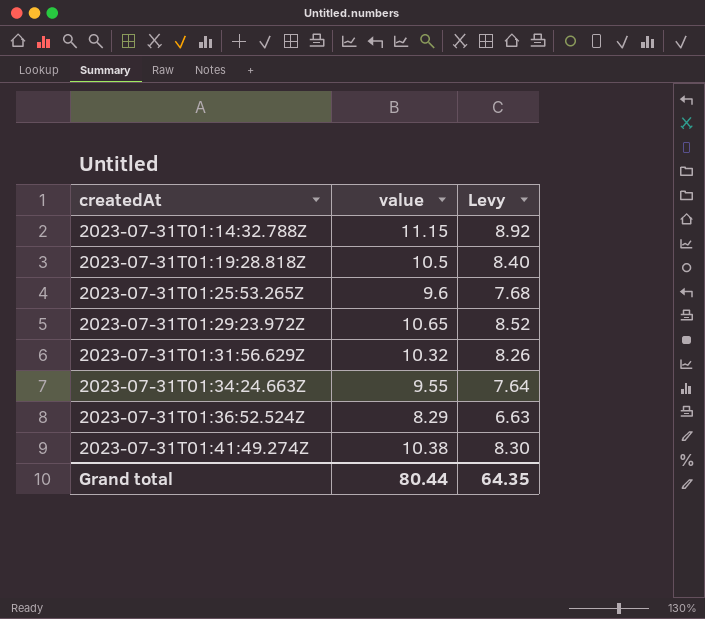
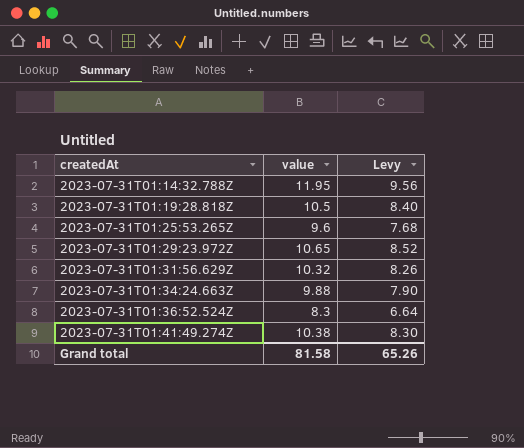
2023-07-31T01:14:32.788Z | value: 11.15 -> 11.95
2023-07-31T01:14:32.788Z | Levy: 8.92 -> 9.56
2023-07-31T01:34:24.663Z | value: 9.55 -> 9.88
2023-07-31T01:34:24.663Z | Levy: 7.64 -> 7.90
2023-07-31T01:36:52.524Z | value: 8.29 -> 8.3
2023-07-31T01:36:52.524Z | Levy: 6.63 -> 6.64
Grand total | value: 80.44 -> 81.58
Grand total | Levy: 64.35 -> 65.26

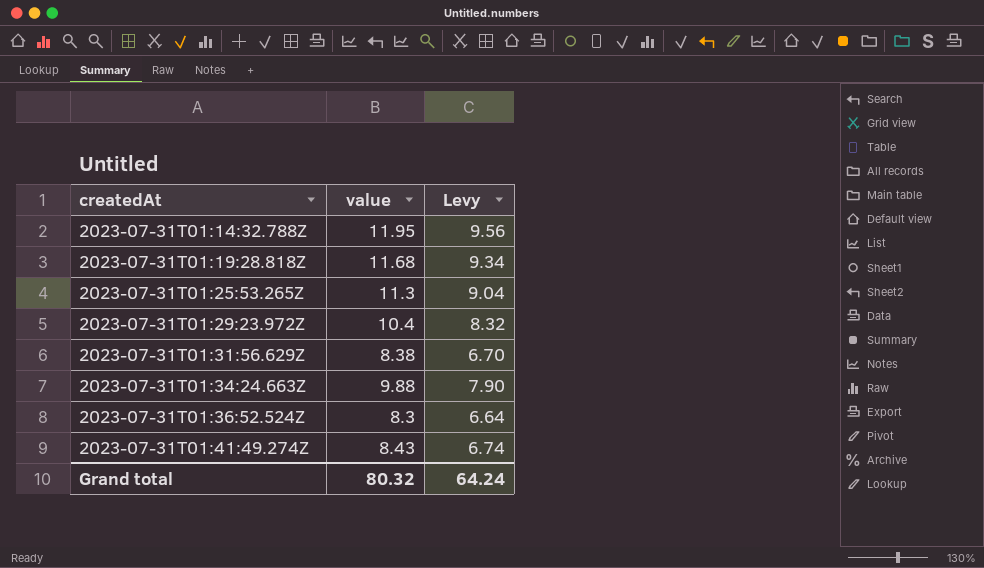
2023-07-31T01:19:28.818Z | value: 10.5 -> 11.68
2023-07-31T01:19:28.818Z | Levy: 8.40 -> 9.34
2023-07-31T01:25:53.265Z | value: 9.6 -> 11.3
2023-07-31T01:25:53.265Z | Levy: 7.68 -> 9.04
2023-07-31T01:29:23.972Z | value: 10.65 -> 10.4
2023-07-31T01:29:23.972Z | Levy: 8.52 -> 8.32
2023-07-31T01:31:56.629Z | value: 10.32 -> 8.38
2023-07-31T01:31:56.629Z | Levy: 8.26 -> 6.70
2023-07-31T01:41:49.274Z | value: 10.38 -> 8.43
2023-07-31T01:41:49.274Z | Levy: 8.30 -> 6.74
Grand total | value: 81.58 -> 80.32
Grand total | Levy: 65.26 -> 64.24

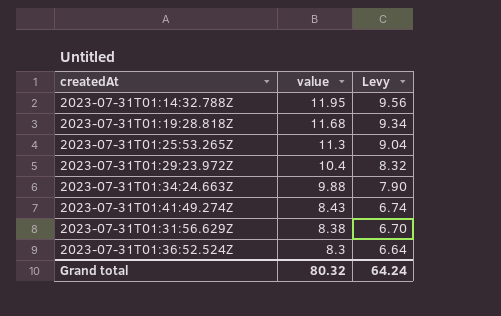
row order: createdAt ascending -> value descending

